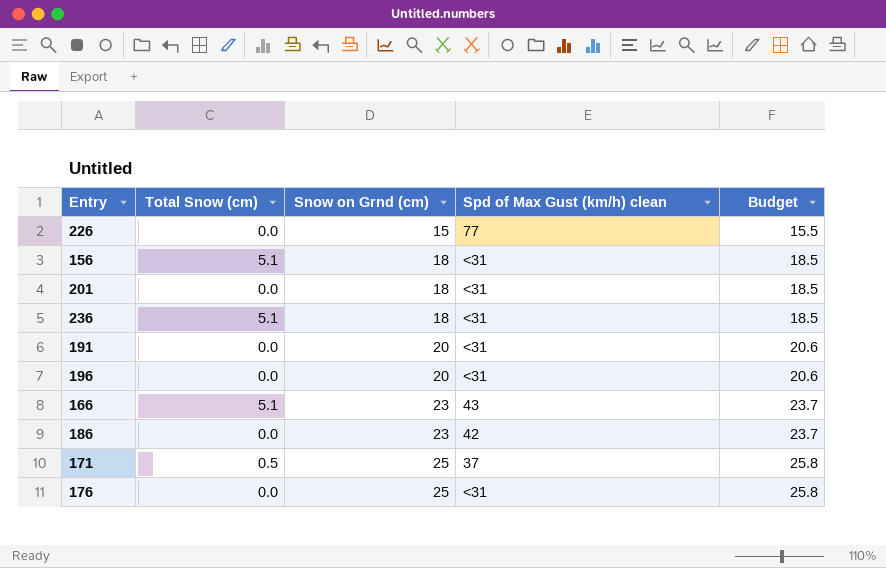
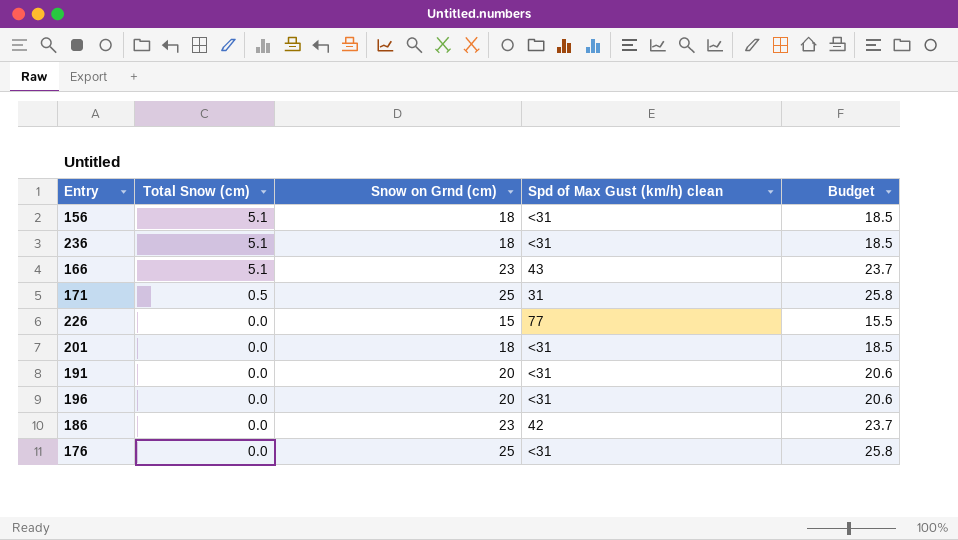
row order: Snow on Grnd (cm) ascending -> Total Snow (cm) descending
171 | Spd of Max Gust (km/h) clean: 37 -> 31

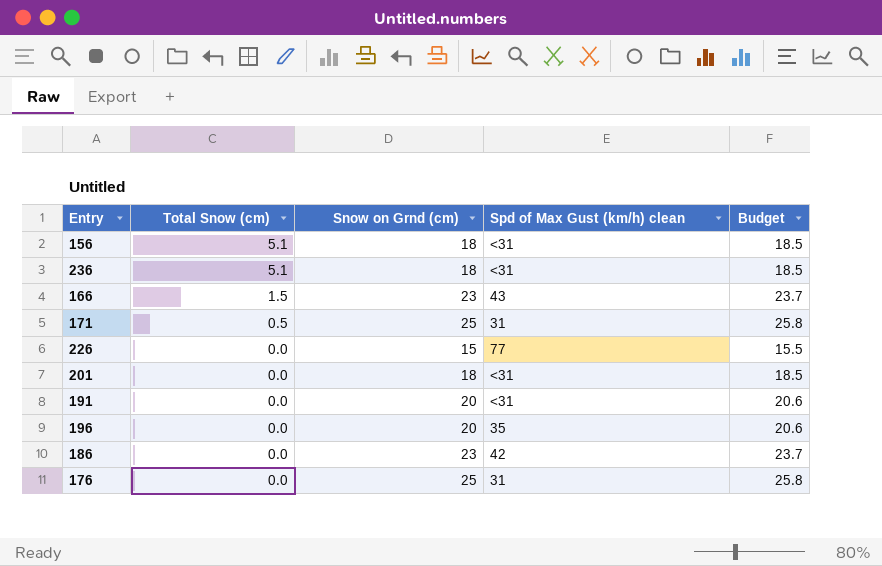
166 | Total Snow (cm): 5.1 -> 1.5
196 | Spd of Max Gust (km/h) clean: <31 -> 35
176 | Spd of Max Gust (km/h) clean: <31 -> 31

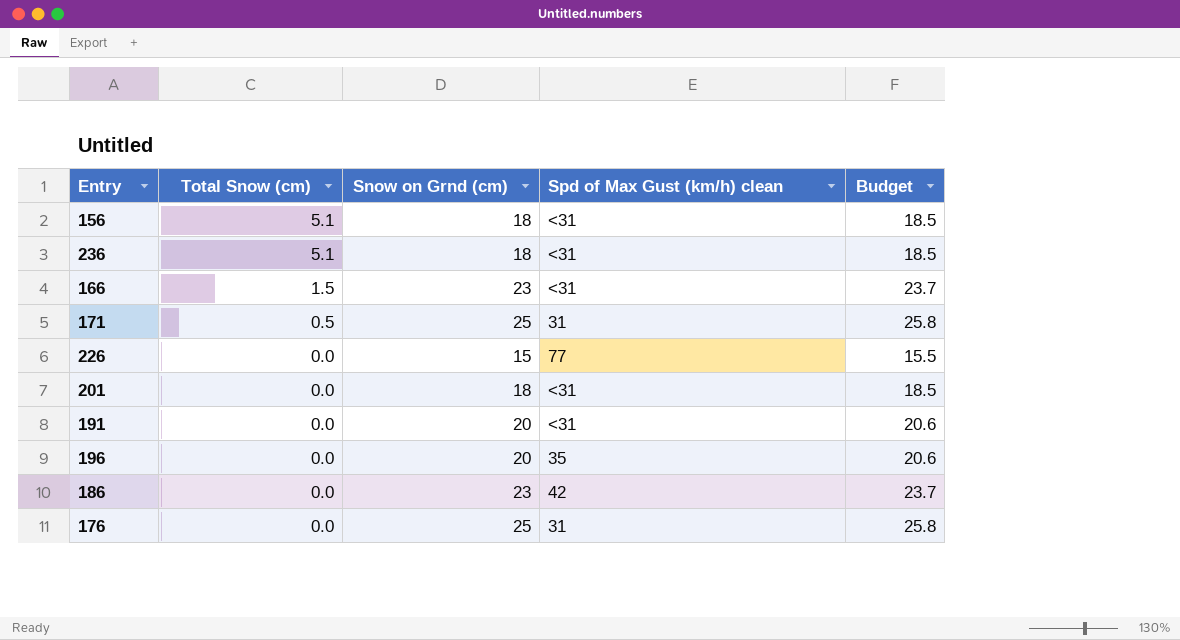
166 | Spd of Max Gust (km/h) clean: 43 -> <31

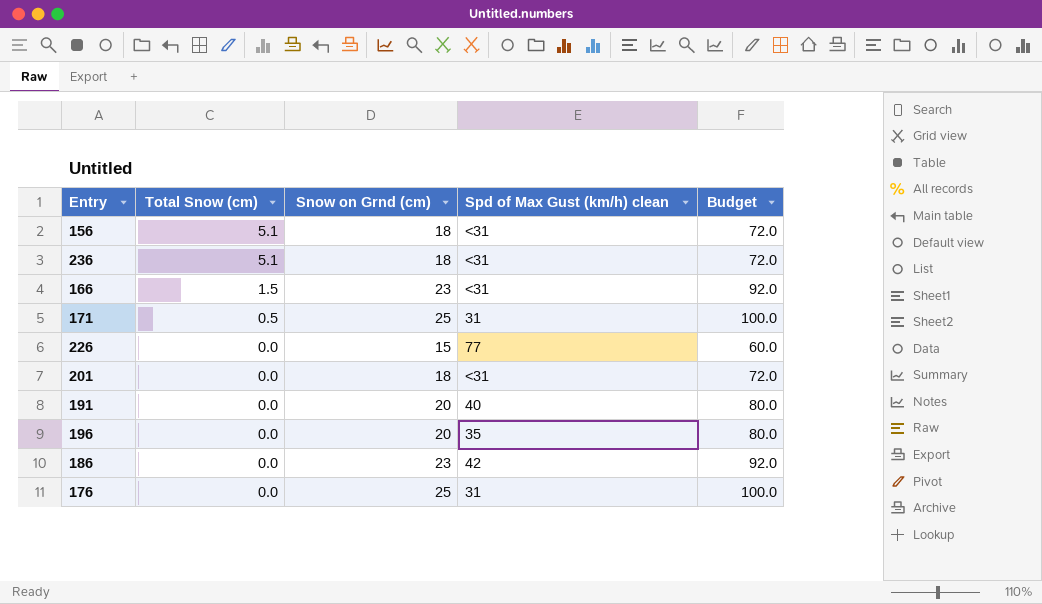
column Budget | formula: [Snow on Grnd (cm)] * 1.03 -> [Snow on Grnd (cm)] * 4
191 | Spd of Max Gust (km/h) clean: <31 -> 40

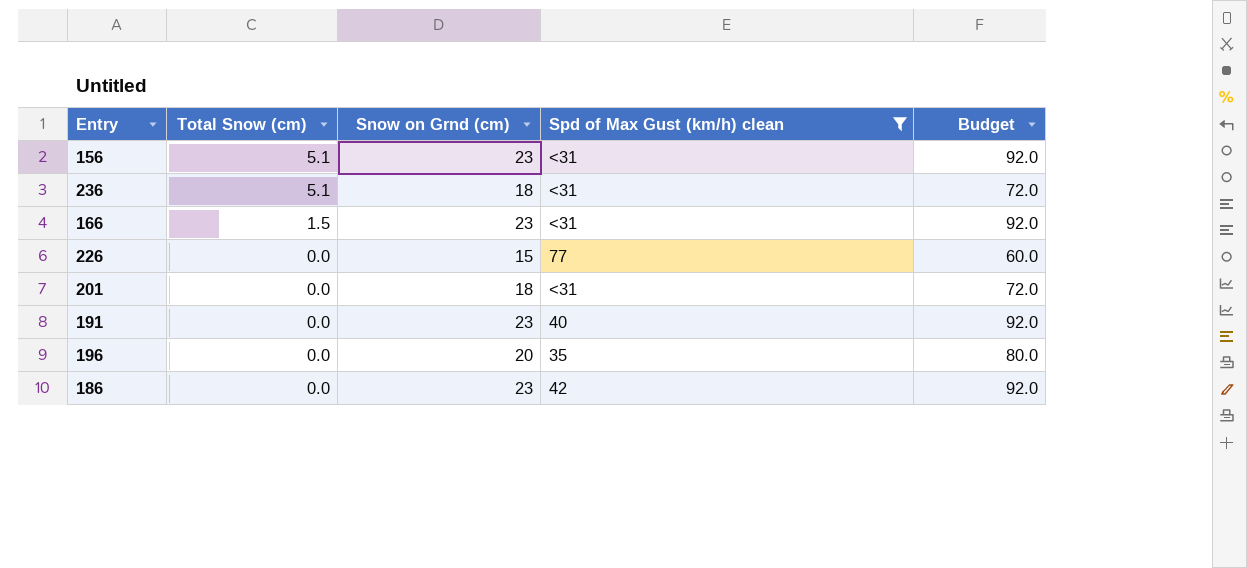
filter: none -> Spd of Max Gust (km/h) clean != 31
156 | Snow on Grnd (cm): 18 -> 23
156 | Budget: 72.0 -> 92.0
191 | Snow on Grnd (cm): 20 -> 23
191 | Budget: 80.0 -> 92.0

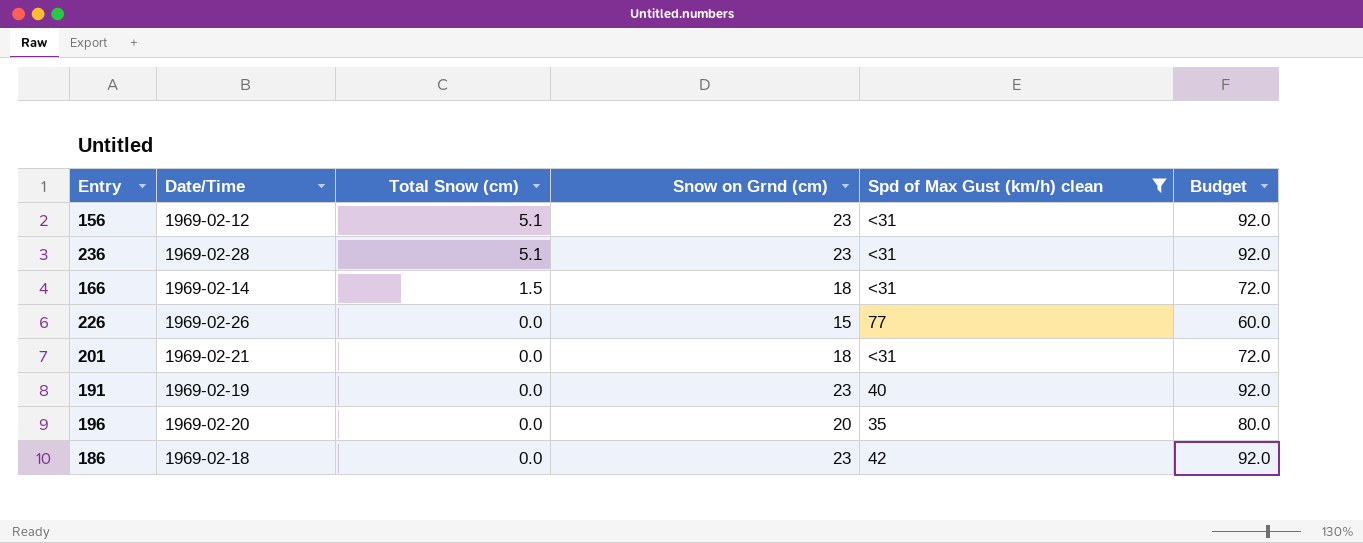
column Date/Time | position: none -> 2
236 | Snow on Grnd (cm): 18 -> 23
236 | Budget: 72.0 -> 92.0
166 | Snow on Grnd (cm): 23 -> 18
166 | Budget: 92.0 -> 72.0

